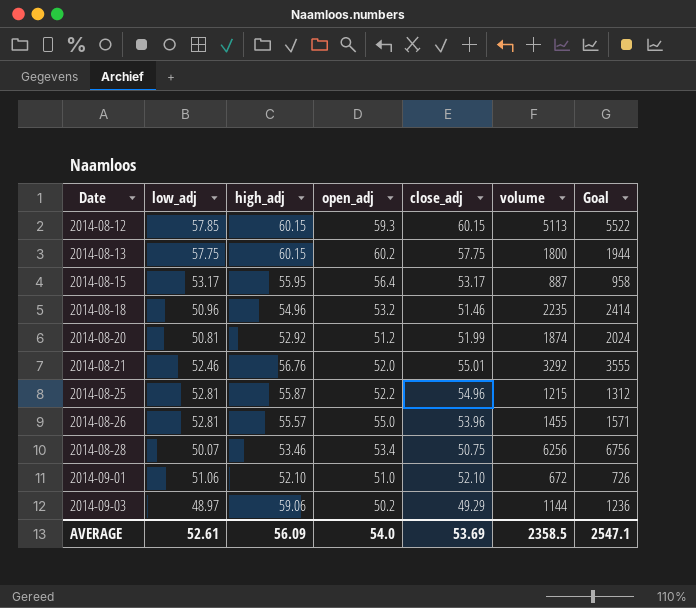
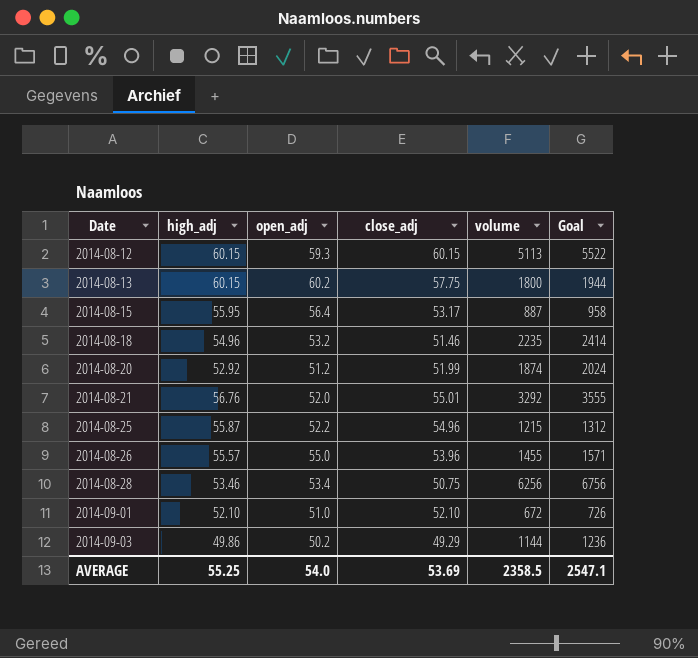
column low_adj | position: 2 -> none
2014-09-03 | high_adj: 59.06 -> 49.86
AVERAGE | high_adj: 56.09 -> 55.25

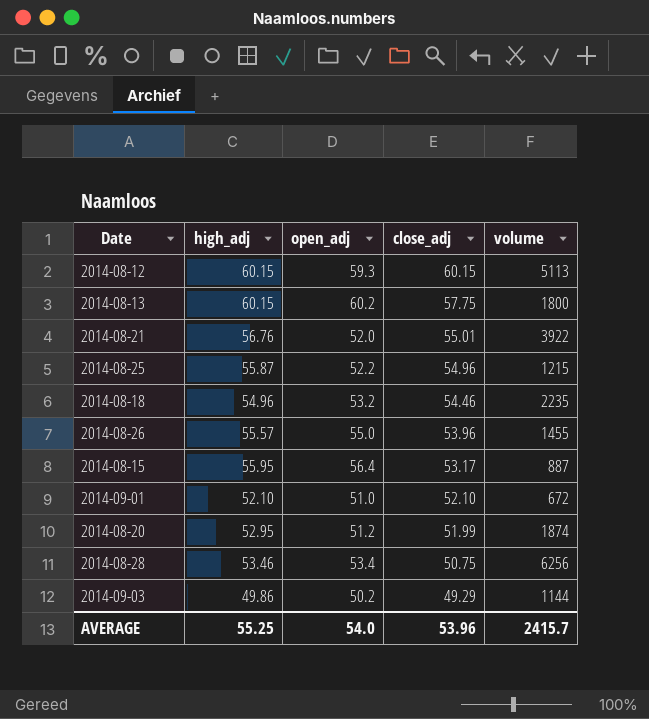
row order: Date ascending -> close_adj descending
column Goal | formula: [volume] * 1.08 -> none
2014-08-21 | volume: 3292 -> 3922
2014-08-18 | close_adj: 51.46 -> 54.46
2014-08-20 | high_adj: 52.92 -> 52.95
AVERAGE | close_adj: 53.69 -> 53.96
AVERAGE | volume: 2358.5 -> 2415.7

